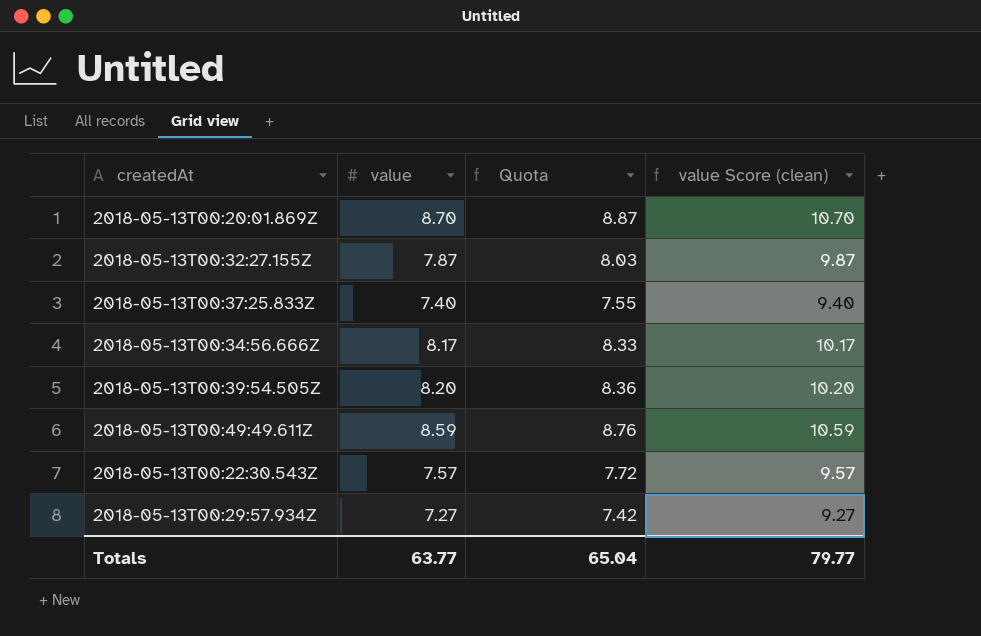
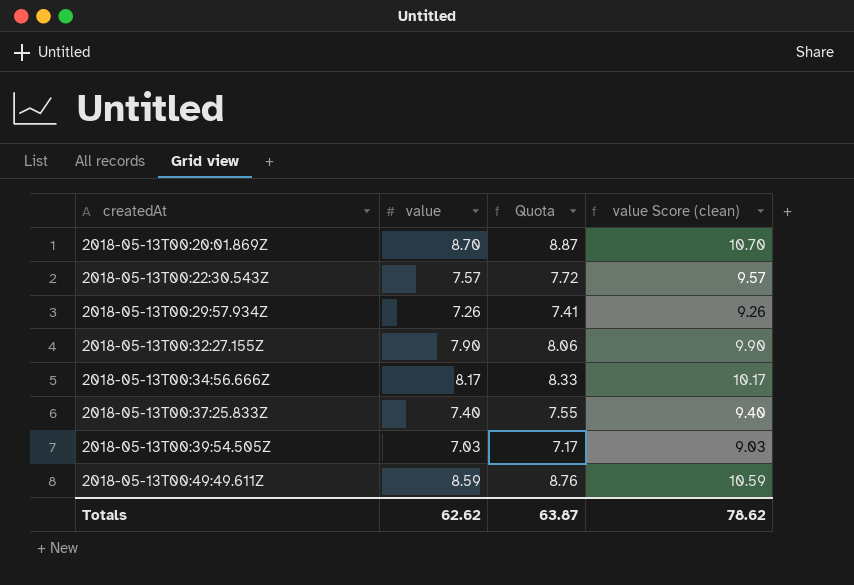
row order: none -> createdAt ascending
2018-05-13T00:29:57.934Z | value: 7.27 -> 7.26
2018-05-13T00:29:57.934Z | Quota: 7.42 -> 7.41
2018-05-13T00:29:57.934Z | value Score (clean): 9.27 -> 9.26
2018-05-13T00:32:27.155Z | value: 7.87 -> 7.90
2018-05-13T00:32:27.155Z | Quota: 8.03 -> 8.06
2018-05-13T00:32:27.155Z | value Score (clean): 9.87 -> 9.90
2018-05-13T00:39:54.505Z | value: 8.20 -> 7.03
2018-05-13T00:39:54.505Z | Quota: 8.36 -> 7.17
2018-05-13T00:39:54.505Z | value Score (clean): 10.20 -> 9.03
Totals | value: 63.77 -> 62.62
Totals | Quota: 65.04 -> 63.87
Totals | value Score (clean): 79.77 -> 78.62

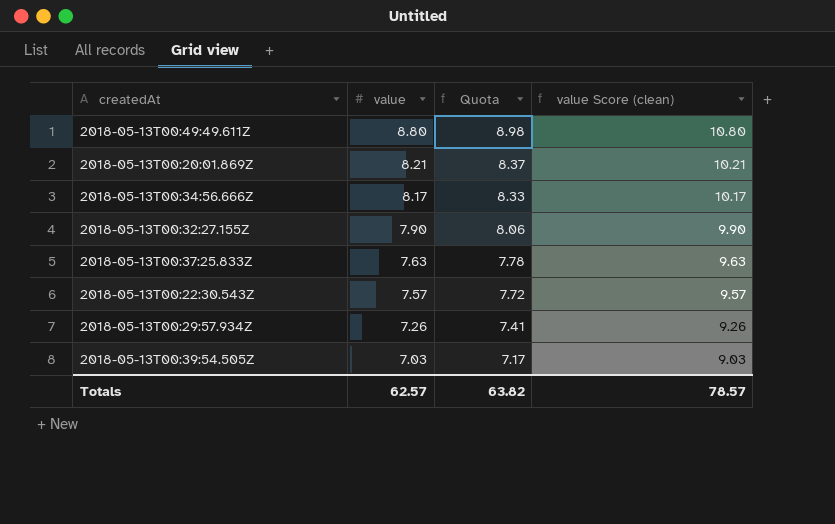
row order: createdAt ascending -> value descending
2018-05-13T00:49:49.611Z | value: 8.59 -> 8.80
2018-05-13T00:49:49.611Z | Quota: 8.76 -> 8.98
2018-05-13T00:49:49.611Z | value Score (clean): 10.59 -> 10.80
2018-05-13T00:20:01.869Z | value: 8.70 -> 8.21
2018-05-13T00:20:01.869Z | Quota: 8.87 -> 8.37
2018-05-13T00:20:01.869Z | value Score (clean): 10.70 -> 10.21
2018-05-13T00:37:25.833Z | value: 7.40 -> 7.63
2018-05-13T00:37:25.833Z | Quota: 7.55 -> 7.78
2018-05-13T00:37:25.833Z | value Score (clean): 9.40 -> 9.63
Totals | value: 62.62 -> 62.57
Totals | Quota: 63.87 -> 63.82
Totals | value Score (clean): 78.62 -> 78.57

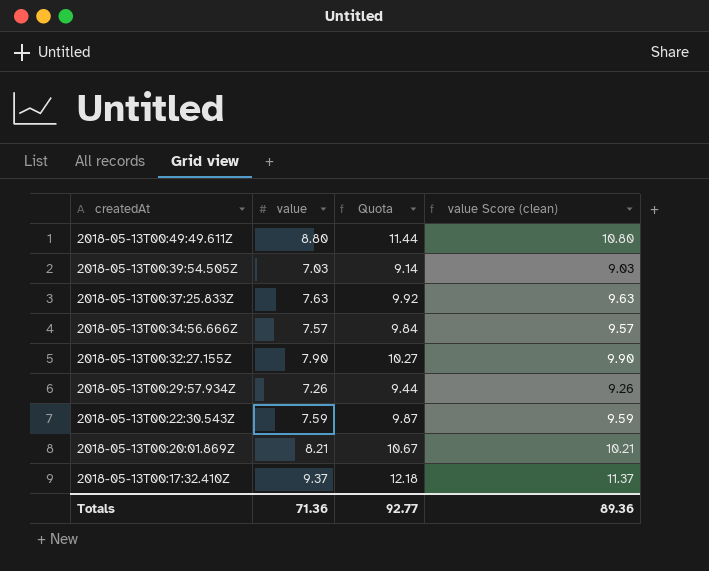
row order: value descending -> createdAt descending
column Quota | formula: [value] * 1.02 -> [value] * 1.3
2018-05-13T00:34:56.666Z | value: 8.17 -> 7.57
2018-05-13T00:34:56.666Z | value Score (clean): 10.17 -> 9.57
2018-05-13T00:22:30.543Z | value: 7.57 -> 7.59
2018-05-13T00:22:30.543Z | value Score (clean): 9.57 -> 9.59
row 2018-05-13T00:17:32.410Z: none -> 9.37 | 12.18 | 11.37
Totals | value: 62.57 -> 71.36
Totals | Quota: 63.82 -> 92.77
Totals | value Score (clean): 78.57 -> 89.36

